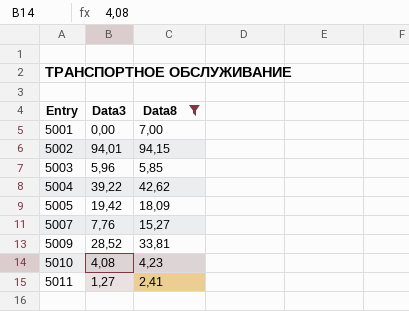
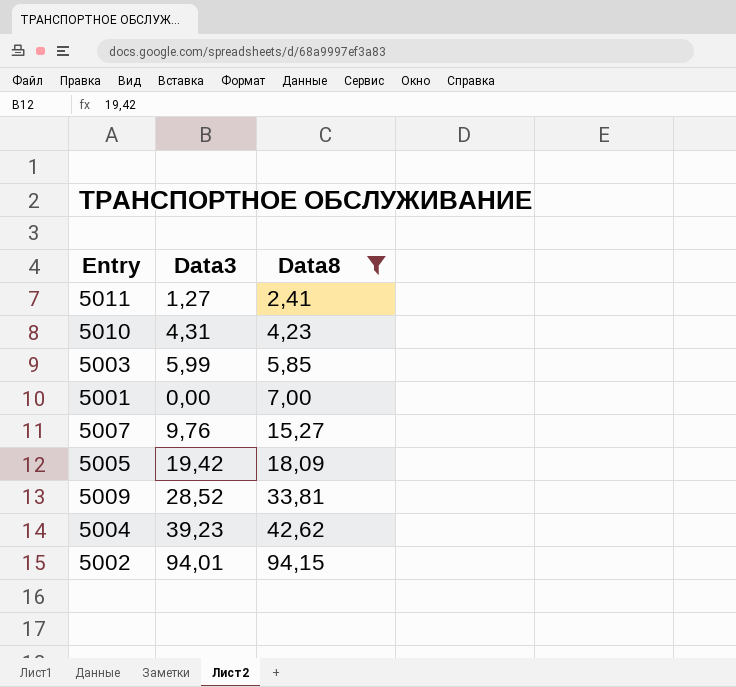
row order: Entry ascending -> Data8 ascending
5010 | Data3: 4,08 -> 4,31
5003 | Data3: 5,96 -> 5,99
5007 | Data3: 7,76 -> 9,76
5004 | Data3: 39,22 -> 39,23

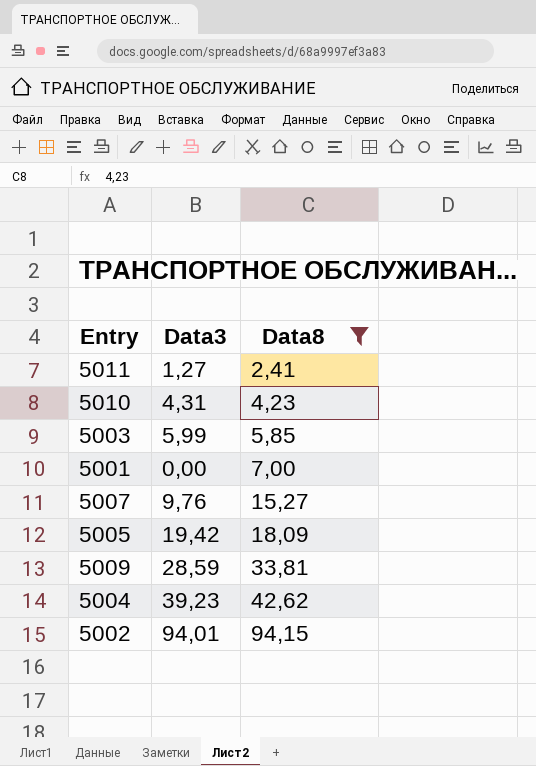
5009 | Data3: 28,52 -> 28,59

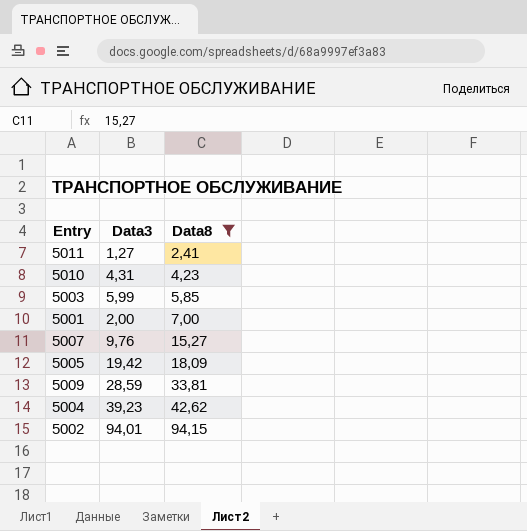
5001 | Data3: 0,00 -> 2,00

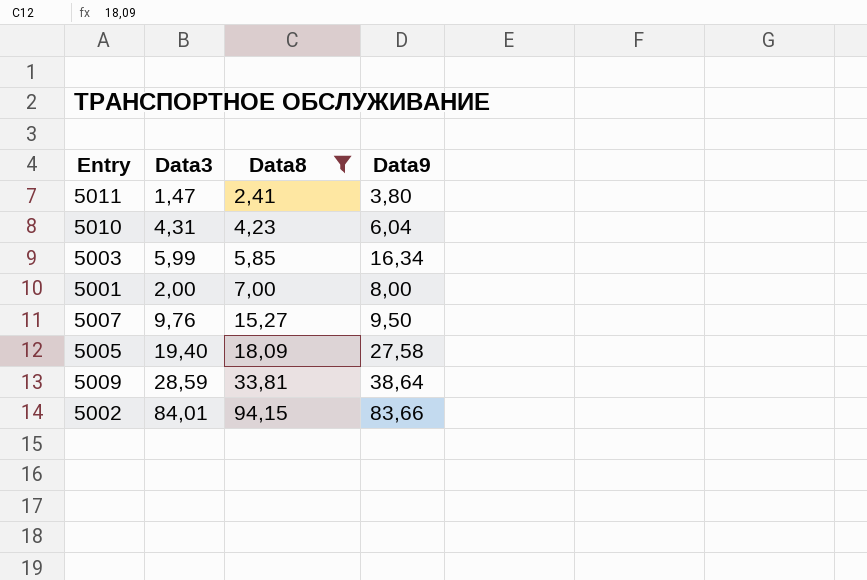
column Data9 | position: none -> 4
row 5004: 39,23 | 42,62 -> none
5011 | Data3: 1,27 -> 1,47
5005 | Data3: 19,42 -> 19,40
5002 | Data3: 94,01 -> 84,01

